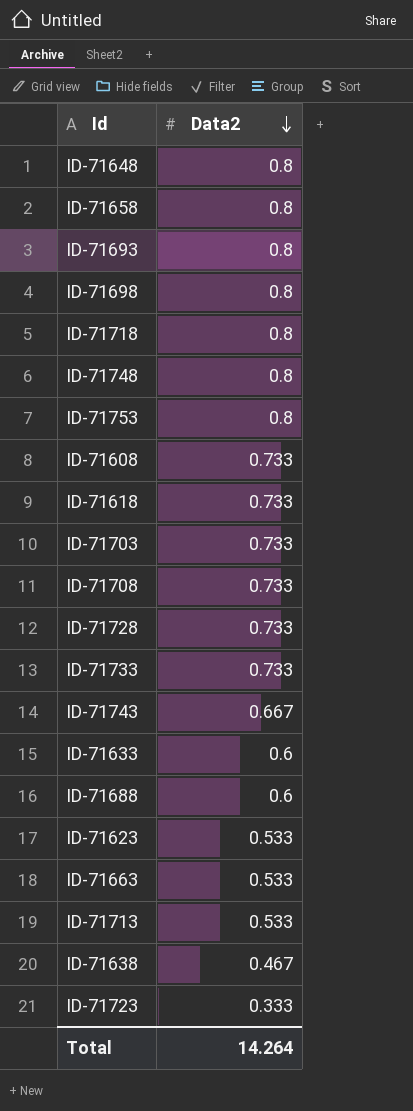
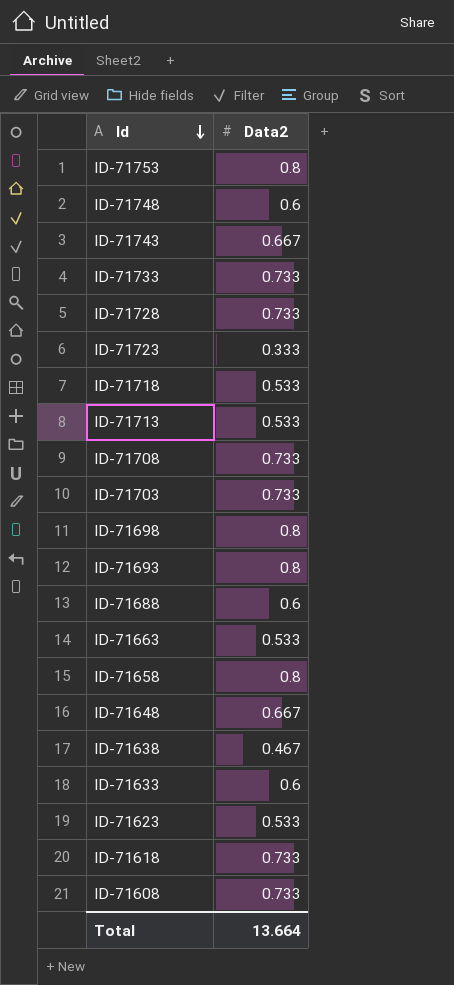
row order: Data2 descending -> Id descending
ID-71748 | Data2: 0.8 -> 0.6
ID-71718 | Data2: 0.8 -> 0.533
ID-71648 | Data2: 0.8 -> 0.667
Total | Data2: 14.264 -> 13.664

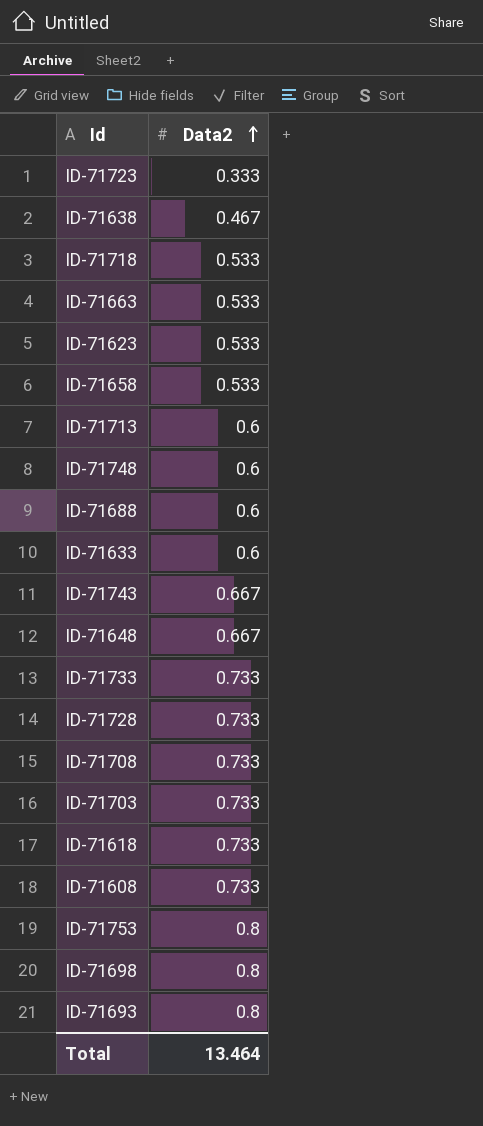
row order: Id descending -> Data2 ascending
ID-71658 | Data2: 0.8 -> 0.533
ID-71713 | Data2: 0.533 -> 0.6
Total | Data2: 13.664 -> 13.464

